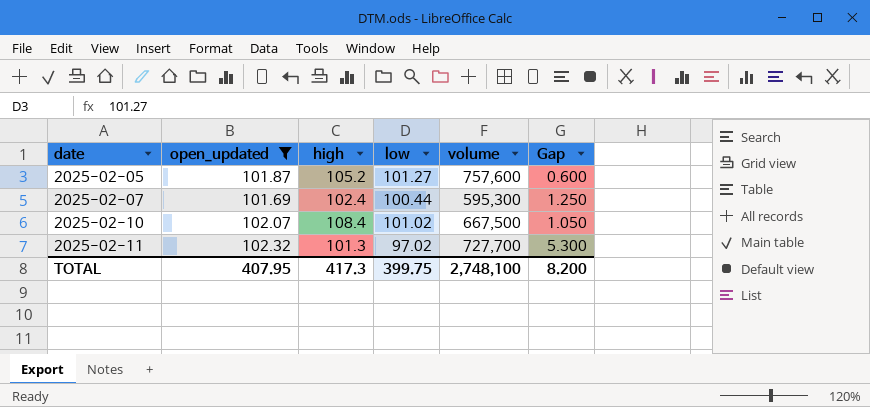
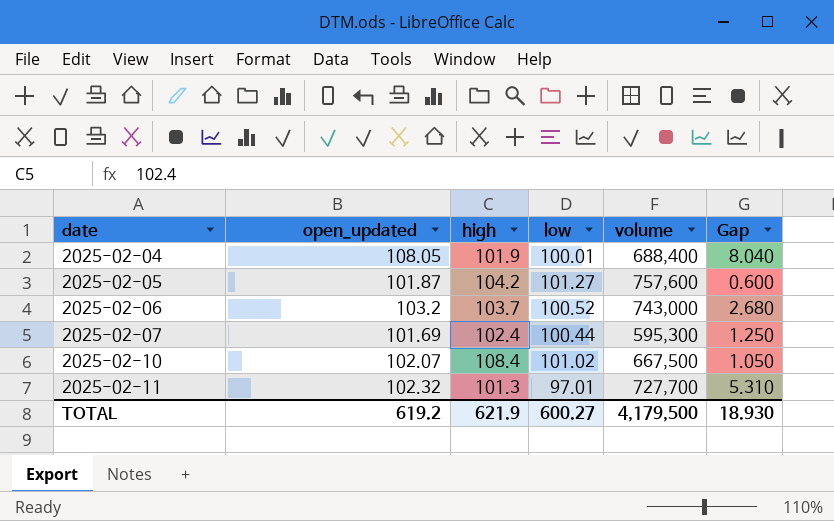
filter: open_updated <= 102.32 -> none
2025-02-05 | high: 105.2 -> 104.2
2025-02-11 | low: 97.02 -> 97.01
2025-02-11 | Gap: 5.300 -> 5.310
TOTAL | open_updated: 407.95 -> 619.2
TOTAL | high: 417.3 -> 621.9
TOTAL | low: 399.75 -> 600.27
TOTAL | volume: 2,748,100 -> 4,179,500
TOTAL | Gap: 8.200 -> 18.930

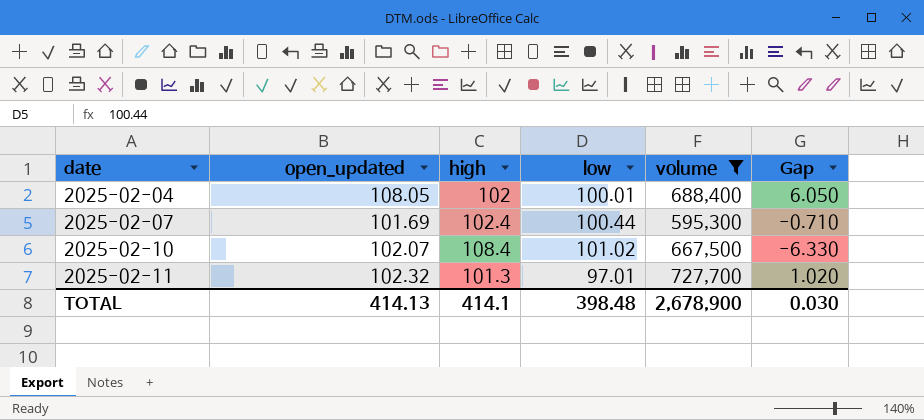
filter: none -> volume <= 727,700
column Gap | formula: [open_updated] - [low] -> [open_updated] - [high]
2025-02-04 | high: 101.9 -> 102
TOTAL | open_updated: 619.2 -> 414.13
TOTAL | high: 621.9 -> 414.1
TOTAL | low: 600.27 -> 398.48
TOTAL | volume: 4,179,500 -> 2,678,900
TOTAL | Gap: 18.930 -> 0.030

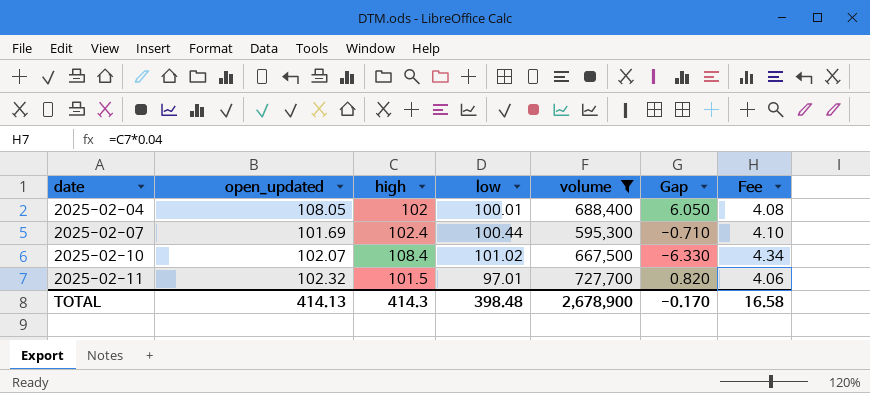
column Fee | formula: none -> [high] * 0.04
2025-02-11 | high: 101.3 -> 101.5
2025-02-11 | Gap: 1.020 -> 0.820
TOTAL | high: 414.1 -> 414.3
TOTAL | Gap: 0.030 -> -0.170

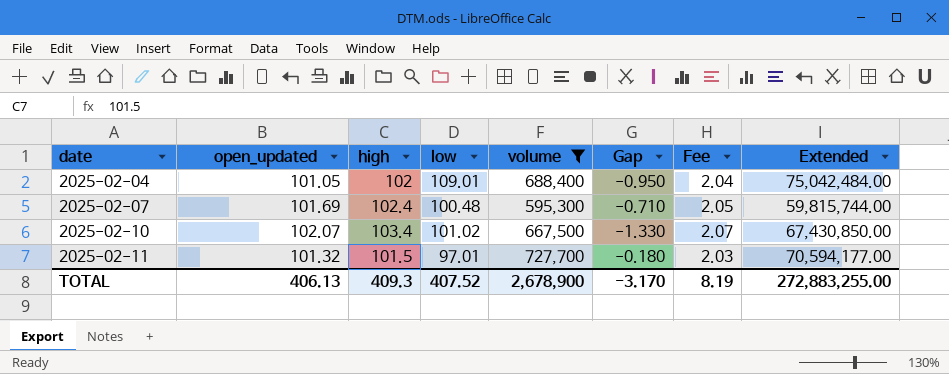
column Fee | formula: [high] * 0.04 -> [high] * 0.02
column Extended | formula: none -> [low] * [volume]
2025-02-04 | open_updated: 108.05 -> 101.05
2025-02-04 | low: 100.01 -> 109.01
2025-02-04 | Gap: 6.050 -> -0.950
2025-02-07 | low: 100.44 -> 100.48
2025-02-10 | high: 108.4 -> 103.4
2025-02-10 | Gap: -6.330 -> -1.330
2025-02-11 | open_updated: 102.32 -> 101.32
2025-02-11 | Gap: 0.820 -> -0.180
TOTAL | open_updated: 414.13 -> 406.13
TOTAL | high: 414.3 -> 409.3
TOTAL | low: 398.48 -> 407.52
TOTAL | Gap: -0.170 -> -3.170
TOTAL | Fee: 16.58 -> 8.19

